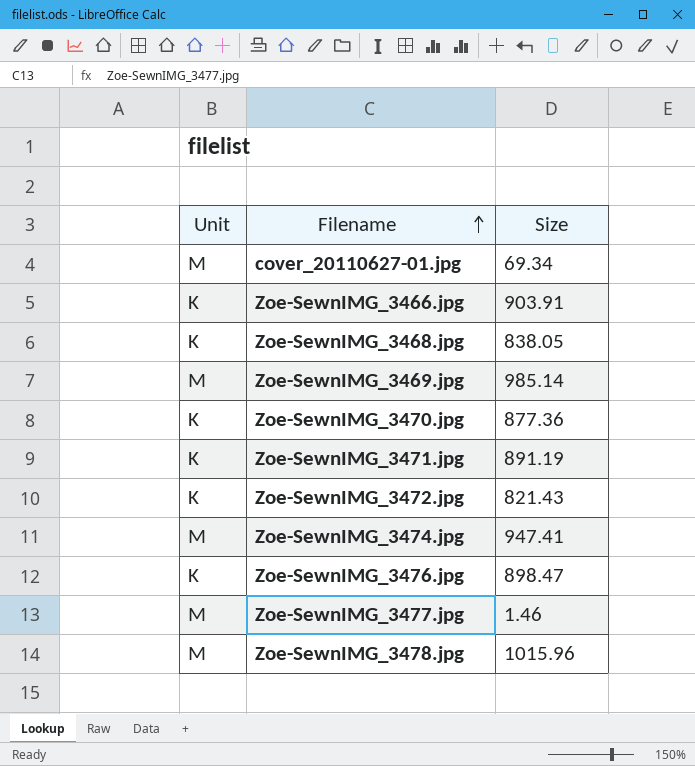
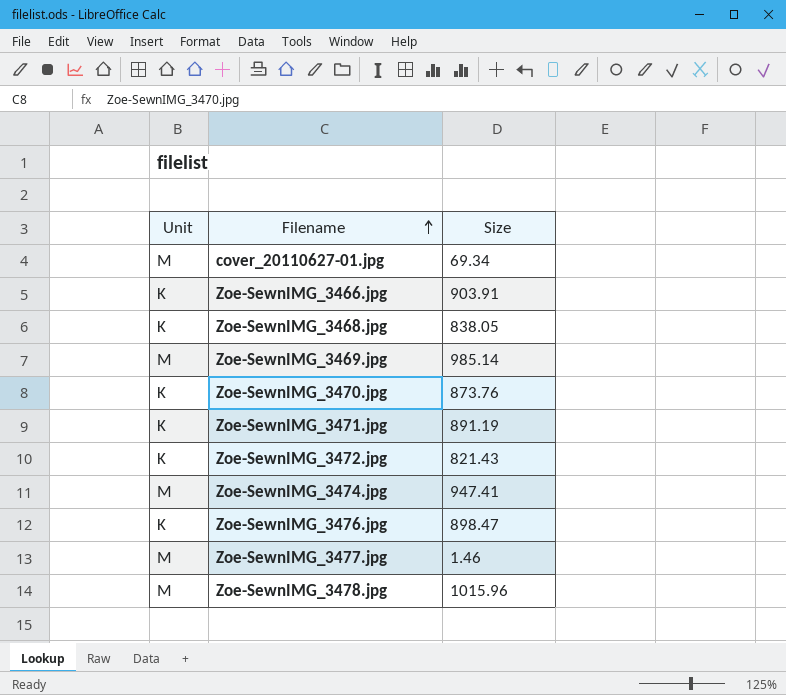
Zoe-SewnIMG_3470.jpg | Size: 877.36 -> 873.76

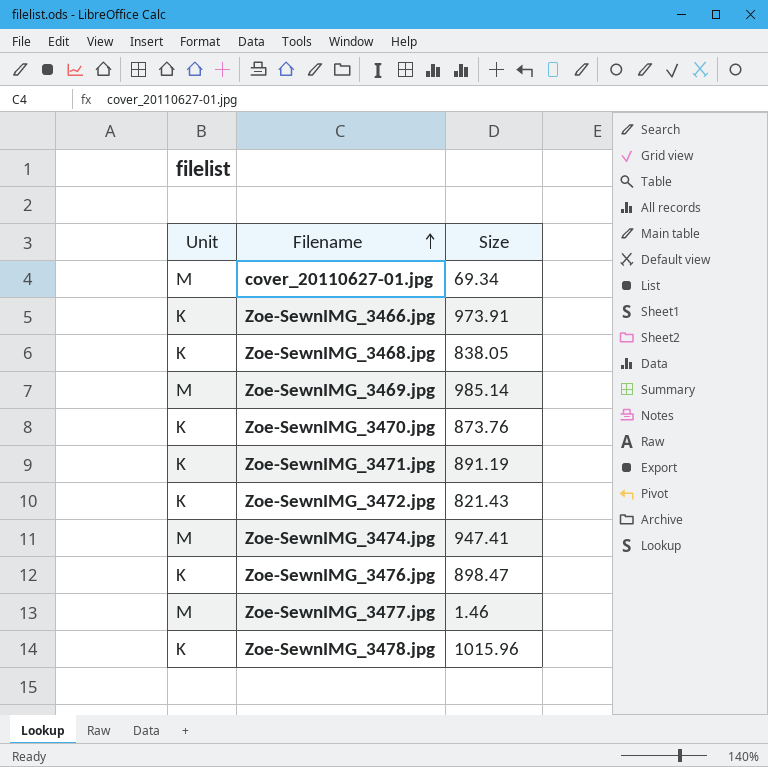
Zoe-SewnIMG_3466.jpg | Size: 903.91 -> 973.91
Zoe-SewnIMG_3478.jpg | Unit: M -> K

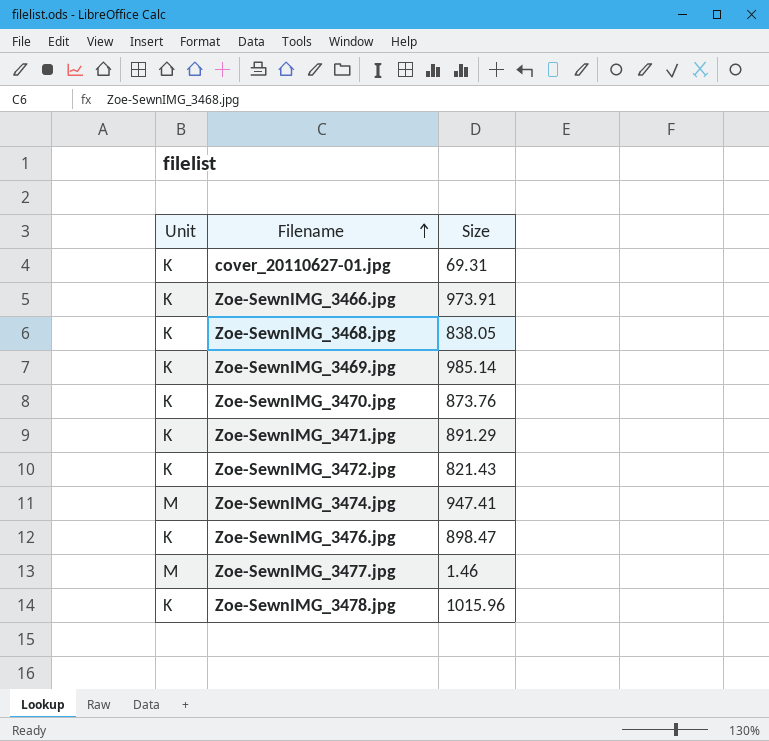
cover_20110627-01.jpg | Unit: M -> K
cover_20110627-01.jpg | Size: 69.34 -> 69.31
Zoe-SewnIMG_3469.jpg | Unit: M -> K
Zoe-SewnIMG_3471.jpg | Size: 891.19 -> 891.29

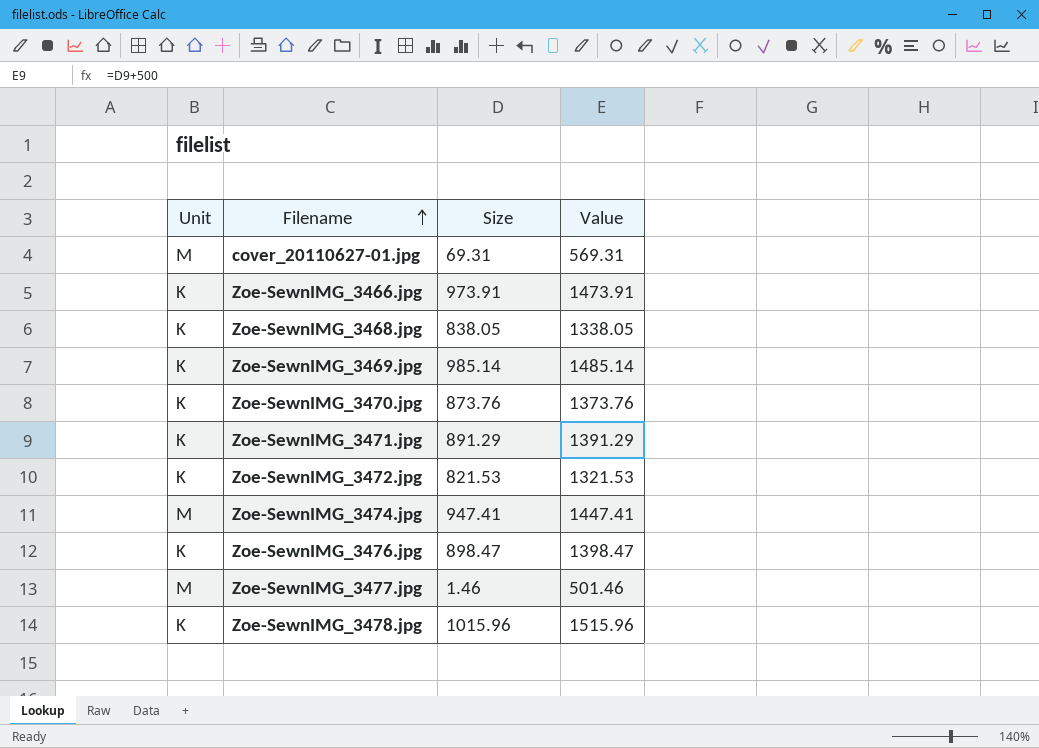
column Value | formula: none -> [Size] + 500
cover_20110627-01.jpg | Unit: K -> M
Zoe-SewnIMG_3472.jpg | Size: 821.43 -> 821.53

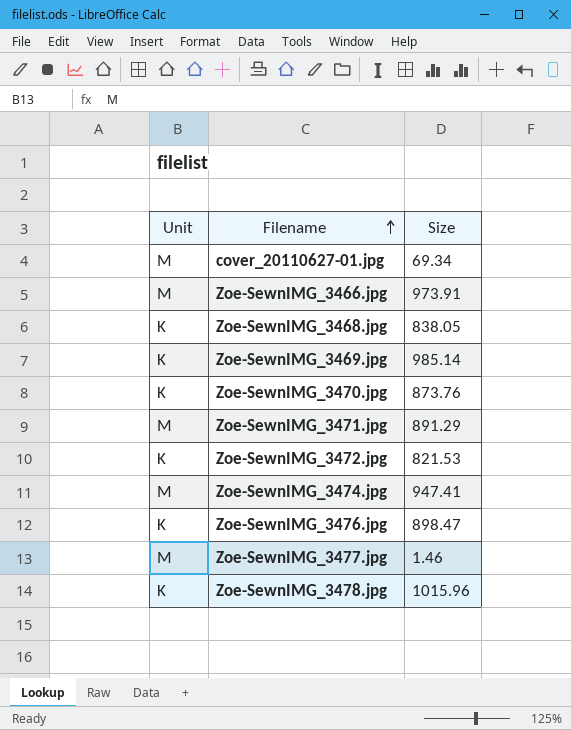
column Value | formula: [Size] + 500 -> none
cover_20110627-01.jpg | Size: 69.31 -> 69.34
Zoe-SewnIMG_3466.jpg | Unit: K -> M
Zoe-SewnIMG_3471.jpg | Unit: K -> M

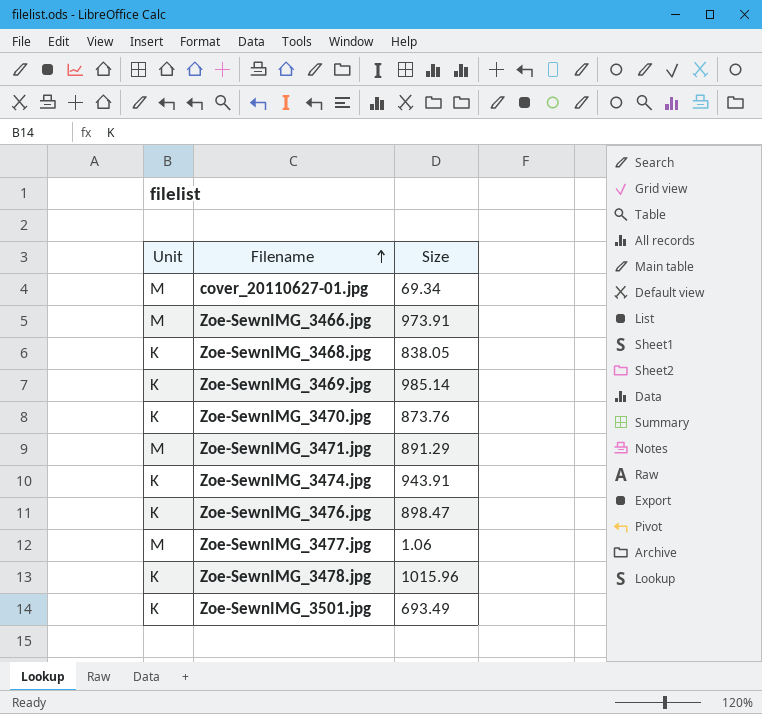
row Zoe-SewnIMG_3472.jpg: K | 821.53 -> none
Zoe-SewnIMG_3474.jpg | Unit: M -> K
Zoe-SewnIMG_3474.jpg | Size: 947.41 -> 943.91
Zoe-SewnIMG_3477.jpg | Size: 1.46 -> 1.06
row Zoe-SewnIMG_3501.jpg: none -> K | 693.49

